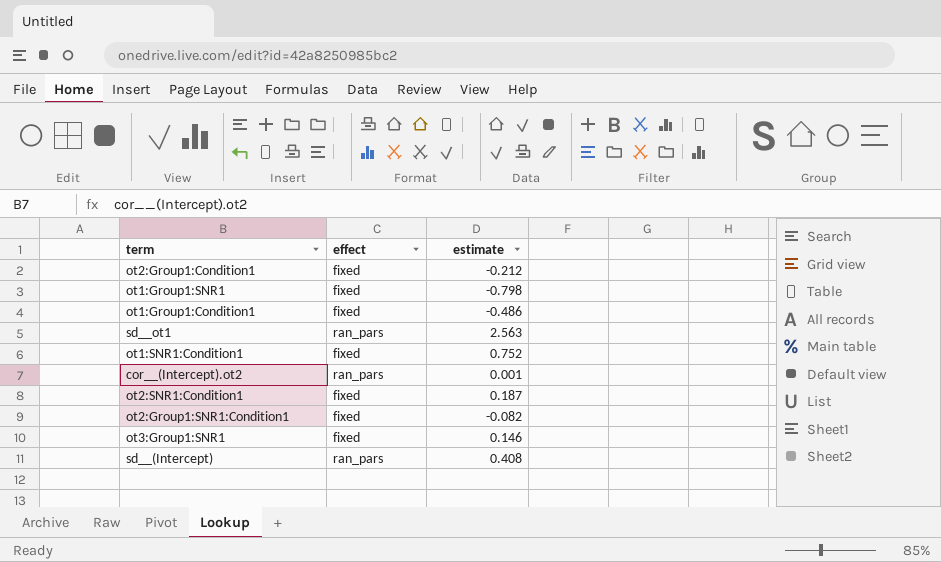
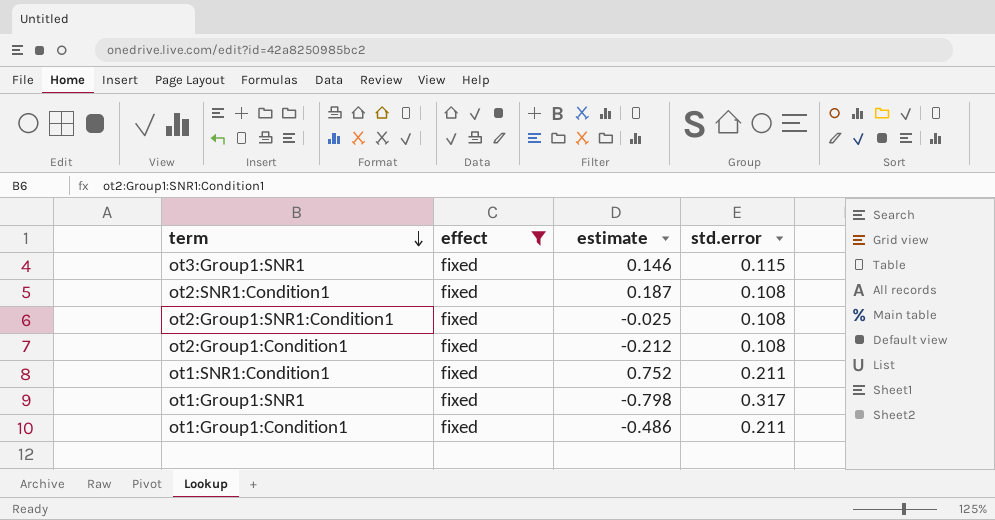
filter: none -> effect = fixed
row order: none -> term descending
column std.error | position: none -> 4
ot2:Group1:SNR1:Condition1 | estimate: -0.082 -> -0.025

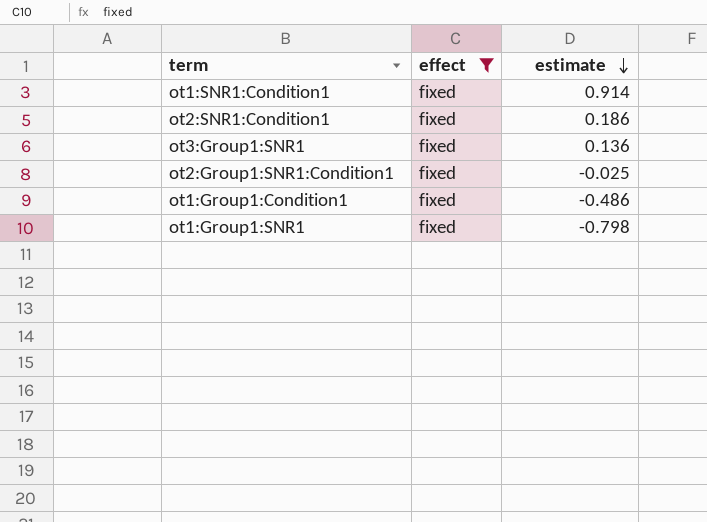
row order: term descending -> estimate descending
column std.error | position: 4 -> none
row ot2:Group1:Condition1: fixed | -0.212 | 0.108 -> none
ot1:SNR1:Condition1 | estimate: 0.752 -> 0.914
ot2:SNR1:Condition1 | estimate: 0.187 -> 0.186
ot3:Group1:SNR1 | estimate: 0.146 -> 0.136

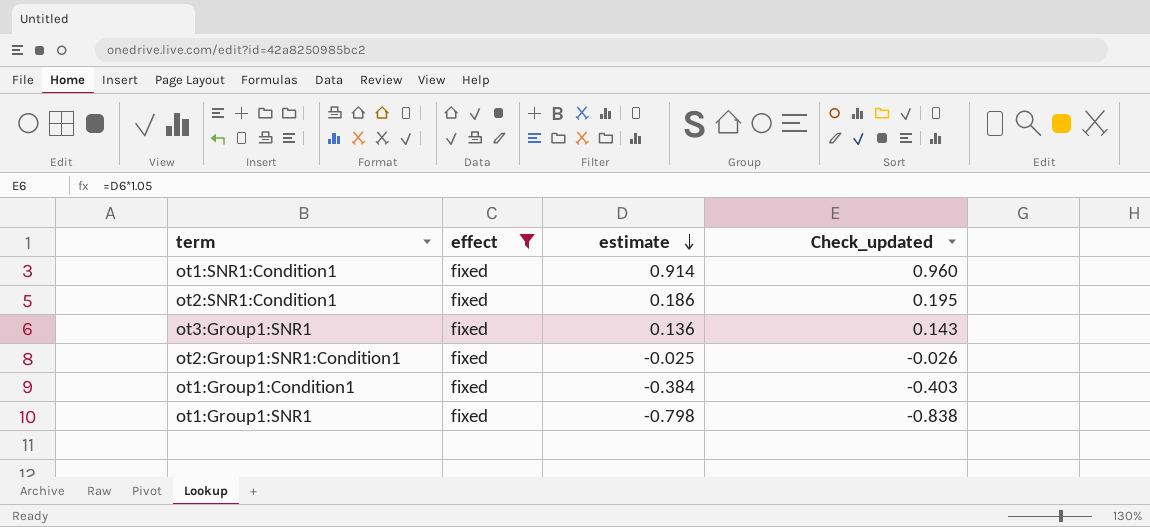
column Check_updated | formula: none -> [estimate] * 1.05
ot1:Group1:Condition1 | estimate: -0.486 -> -0.384

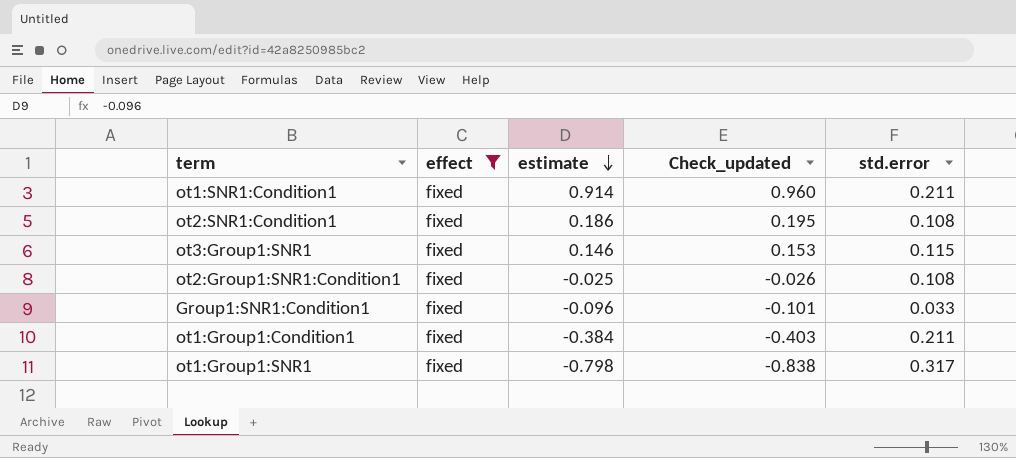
column std.error | position: none -> 5
ot3:Group1:SNR1 | estimate: 0.136 -> 0.146
ot3:Group1:SNR1 | Check_updated: 0.143 -> 0.153
row Group1:SNR1:Condition1: none -> fixed | -0.096 | -0.101 | 0.033

